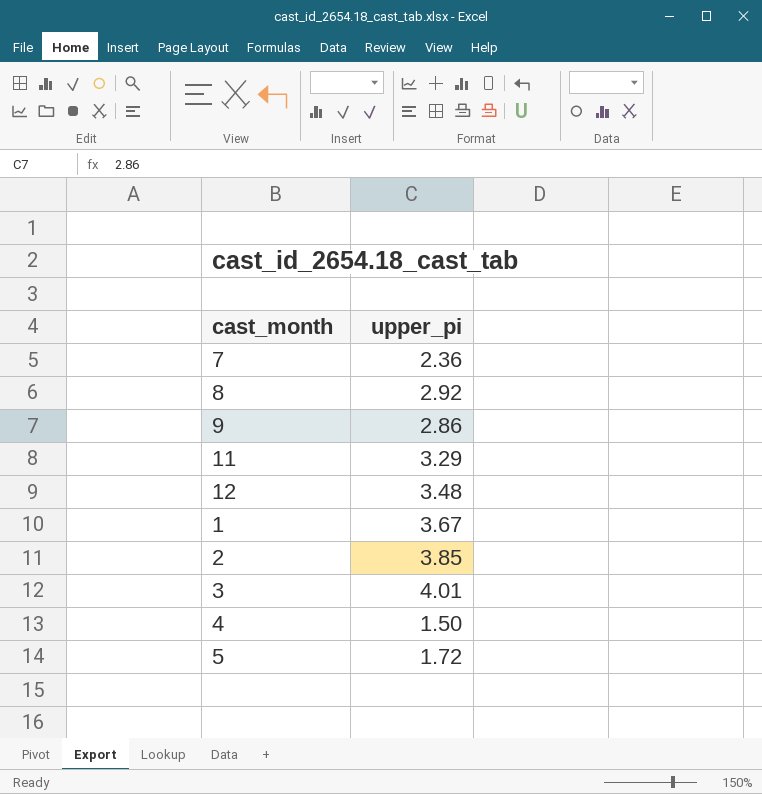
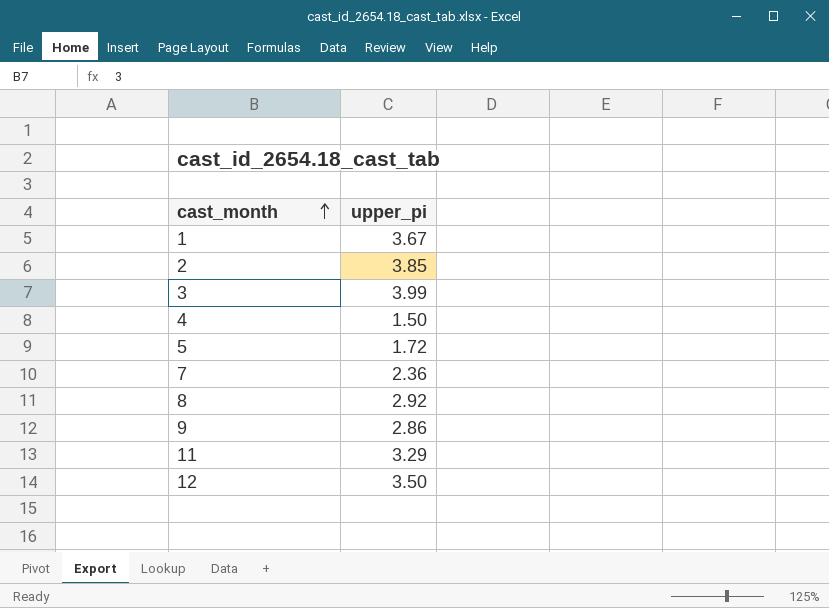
row order: none -> cast_month ascending
3 | upper_pi: 4.01 -> 3.99
12 | upper_pi: 3.48 -> 3.50

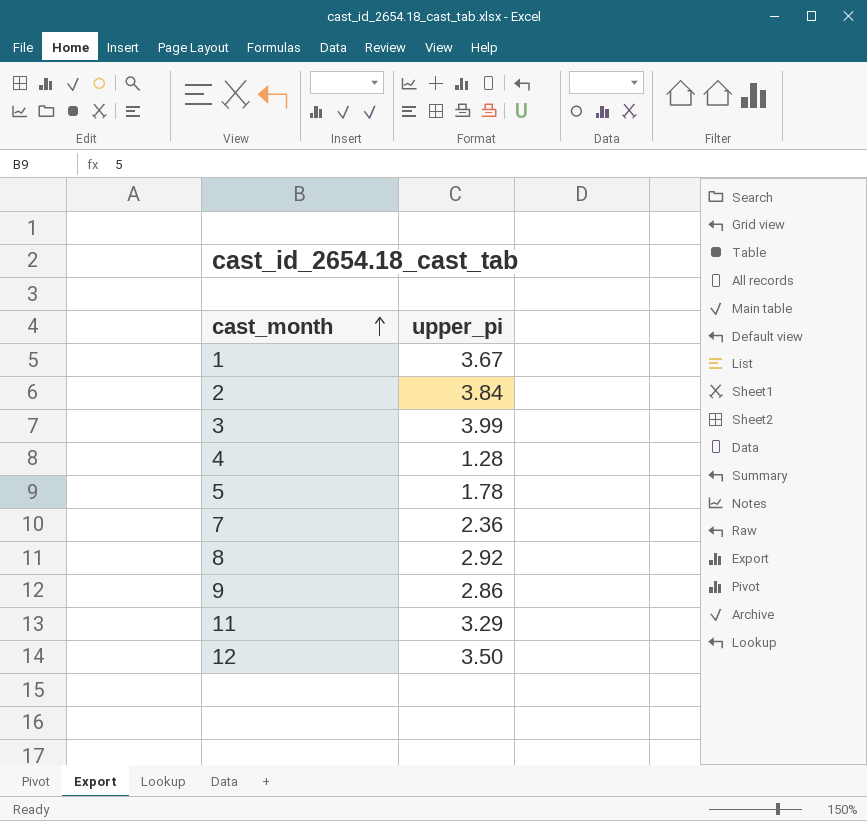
2 | upper_pi: 3.85 -> 3.84
4 | upper_pi: 1.50 -> 1.28
5 | upper_pi: 1.72 -> 1.78

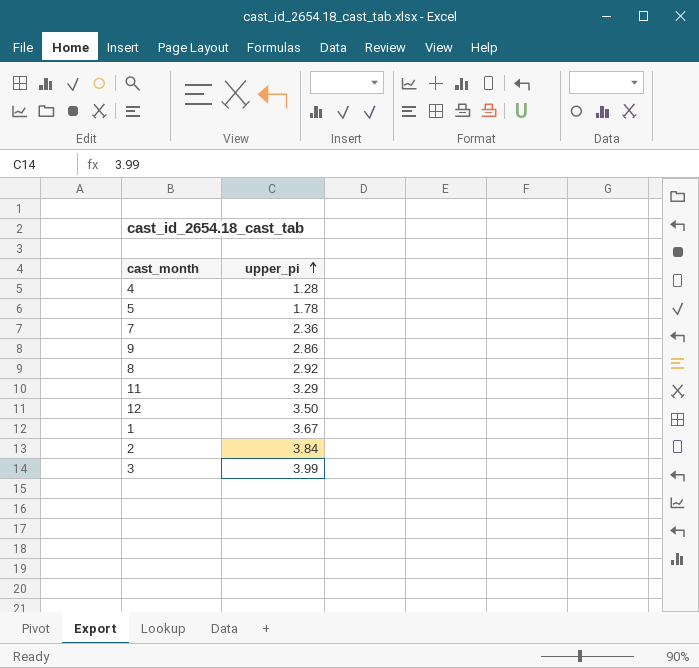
row order: cast_month ascending -> upper_pi ascending

